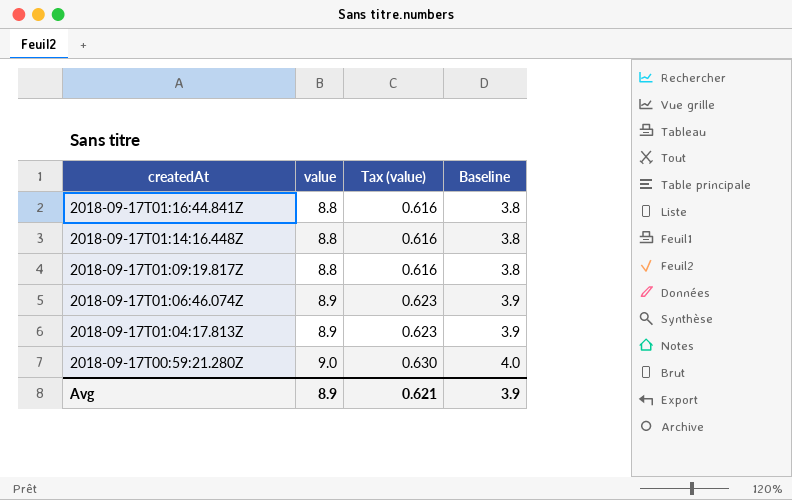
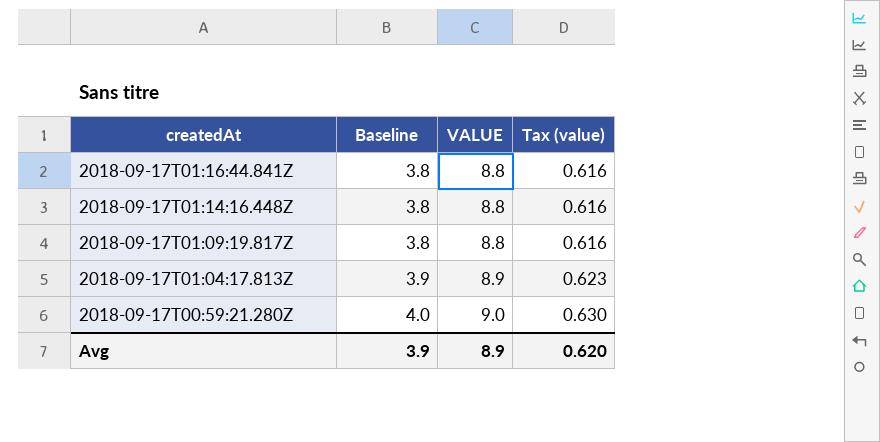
column Baseline | position: 4 -> 2
column name: value -> VALUE
row 2018-09-17T01:06:46.074Z: 8.9 | 0.623 | 3.9 -> none
Avg | Tax (value): 0.621 -> 0.620

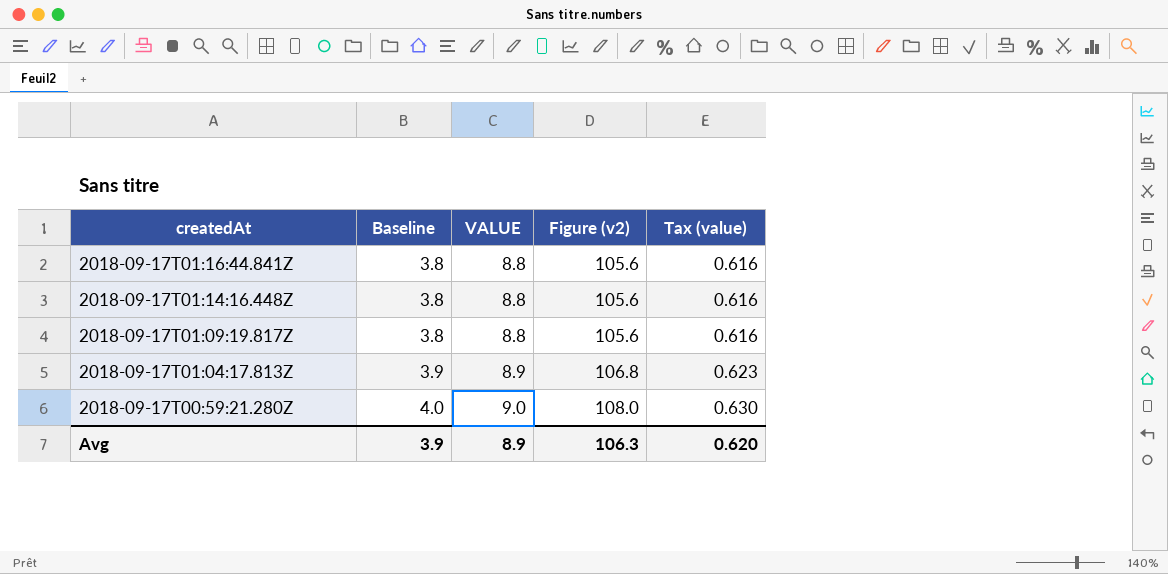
column Figure (v2) | formula: none -> [VALUE] * 12

